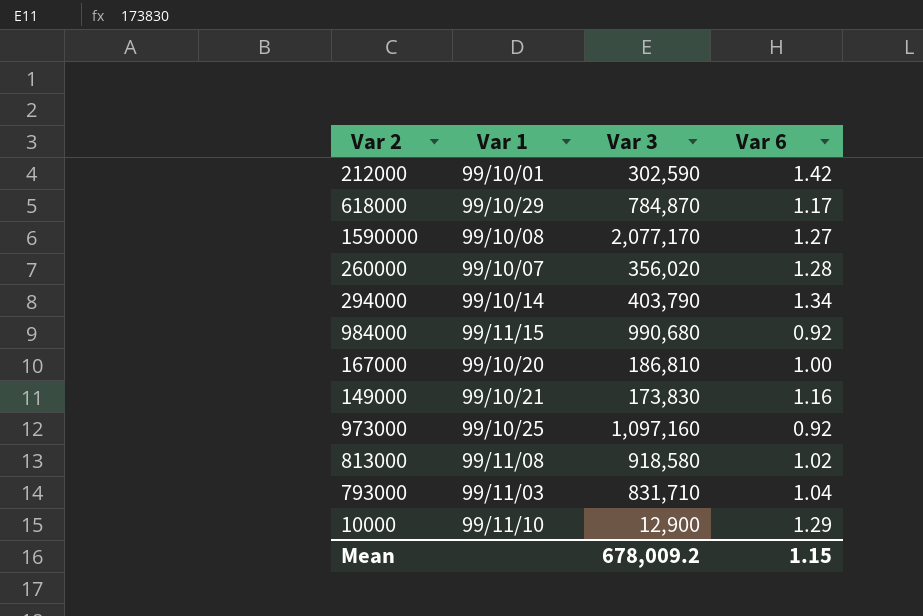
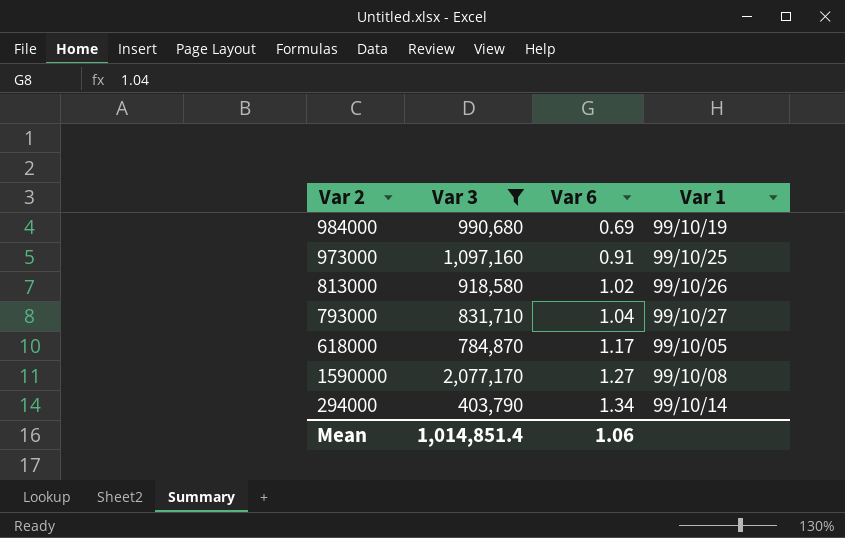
filter: none -> Var 3 >= 403,790
row order: none -> Var 6 ascending
column Var 1 | position: 2 -> 4
984000 | Var 6: 0.92 -> 0.69
984000 | Var 1: 99/11/15 -> 99/10/19
973000 | Var 6: 0.92 -> 0.91
813000 | Var 1: 99/11/08 -> 99/10/26
793000 | Var 1: 99/11/03 -> 99/10/27
618000 | Var 1: 99/10/29 -> 99/10/05
Mean | Var 3: 678,009.2 -> 1,014,851.4
Mean | Var 6: 1.15 -> 1.06

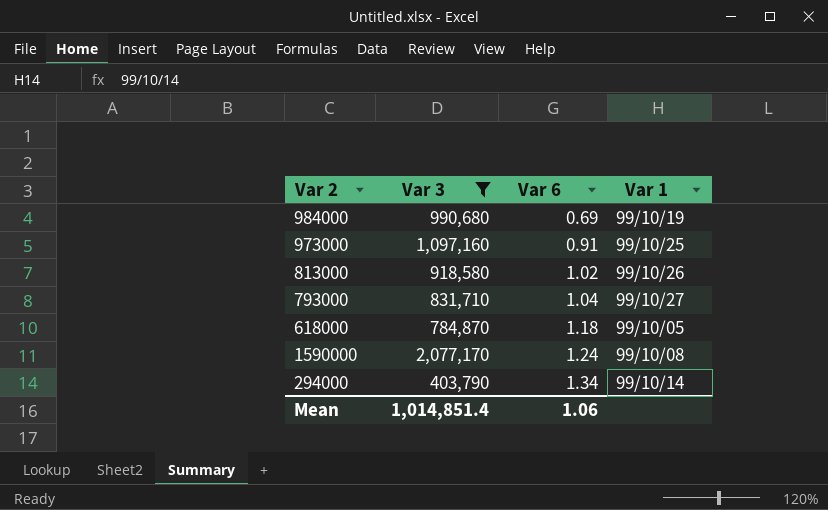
618000 | Var 6: 1.17 -> 1.18
1590000 | Var 6: 1.27 -> 1.24

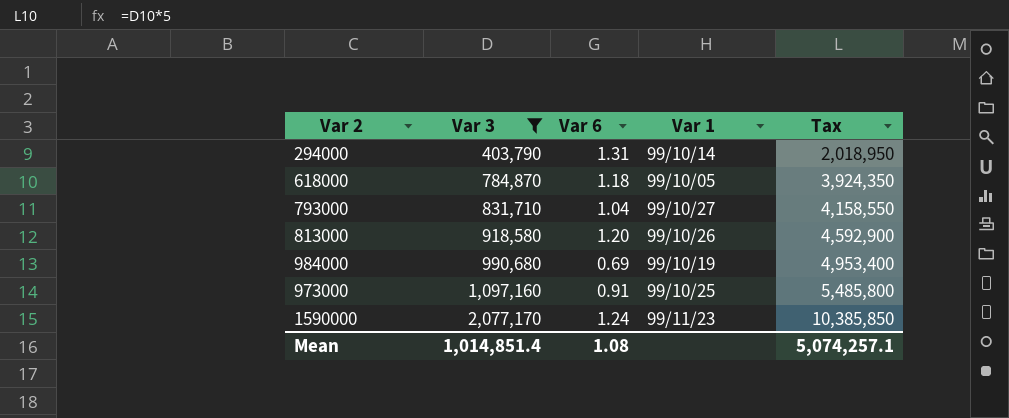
row order: Var 6 ascending -> Var 3 ascending
column Tax | formula: none -> [Var 3] * 5
294000 | Var 6: 1.34 -> 1.31
813000 | Var 6: 1.02 -> 1.20
1590000 | Var 1: 99/10/08 -> 99/11/23
Mean | Var 6: 1.06 -> 1.08

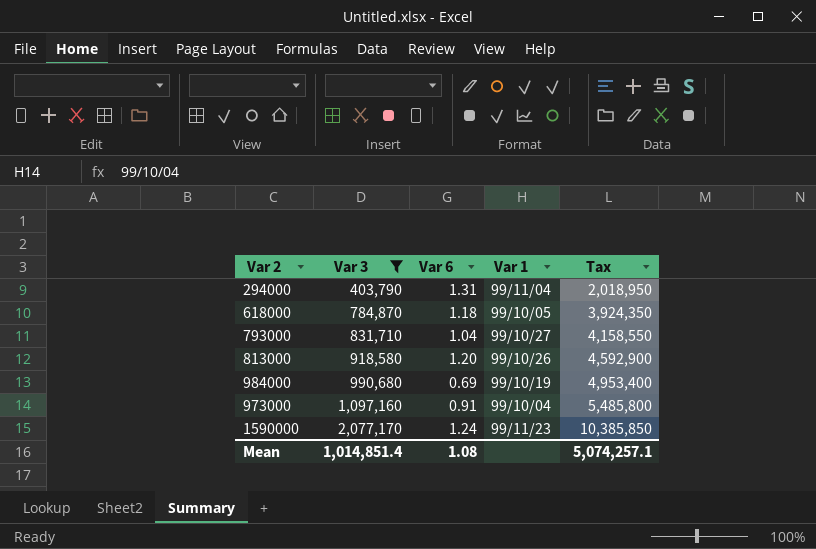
294000 | Var 1: 99/10/14 -> 99/11/04
973000 | Var 1: 99/10/25 -> 99/10/04

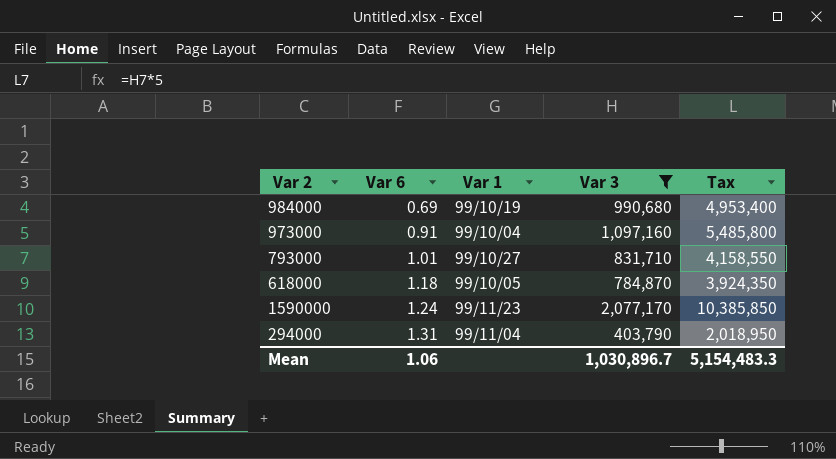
row order: Var 3 ascending -> Var 6 ascending
column Var 3 | position: 2 -> 4
row 813000: 918,580 | 1.20 | 99/10/26 | 4,592,900 -> none
793000 | Var 6: 1.04 -> 1.01
Mean | Var 6: 1.08 -> 1.06
Mean | Var 3: 1,014,851.4 -> 1,030,896.7
Mean | Tax: 5,074,257.1 -> 5,154,483.3

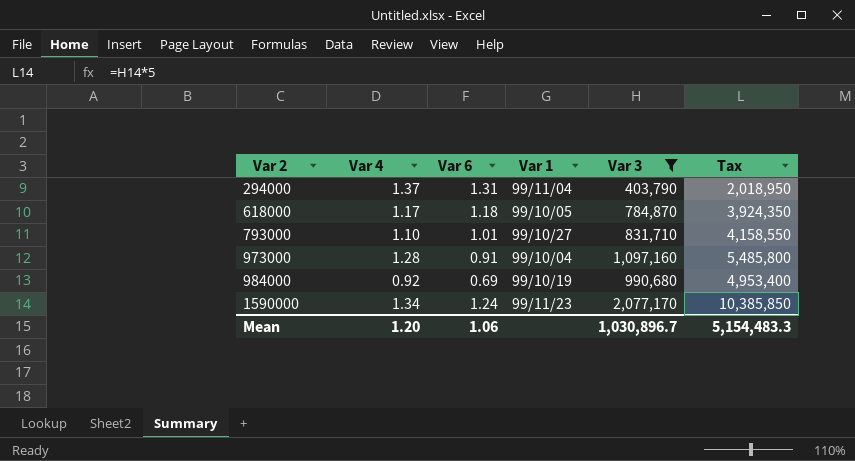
row order: Var 6 ascending -> Var 2 ascending
column Var 4 | position: none -> 2

